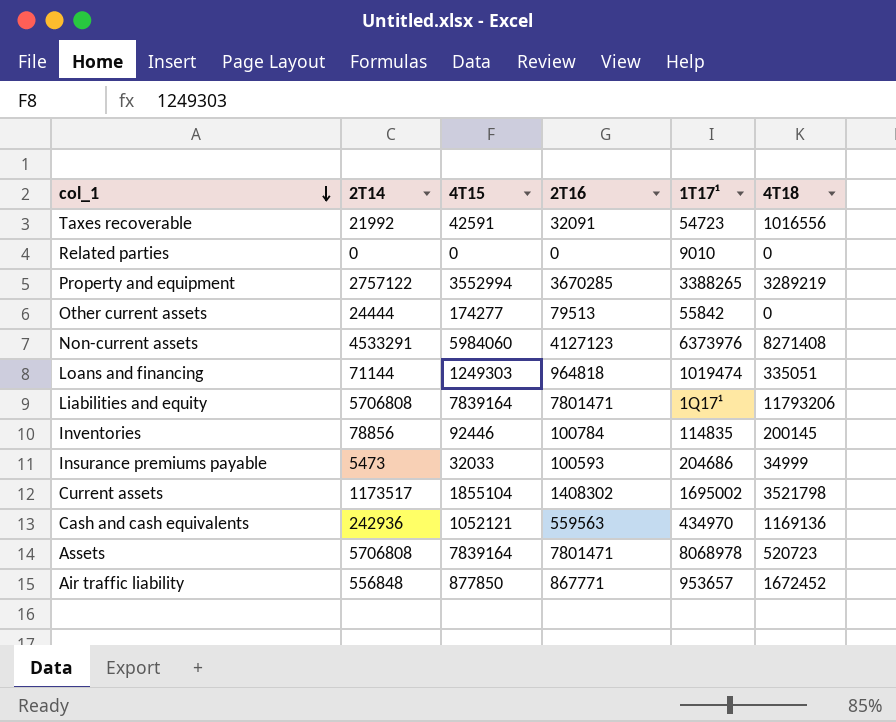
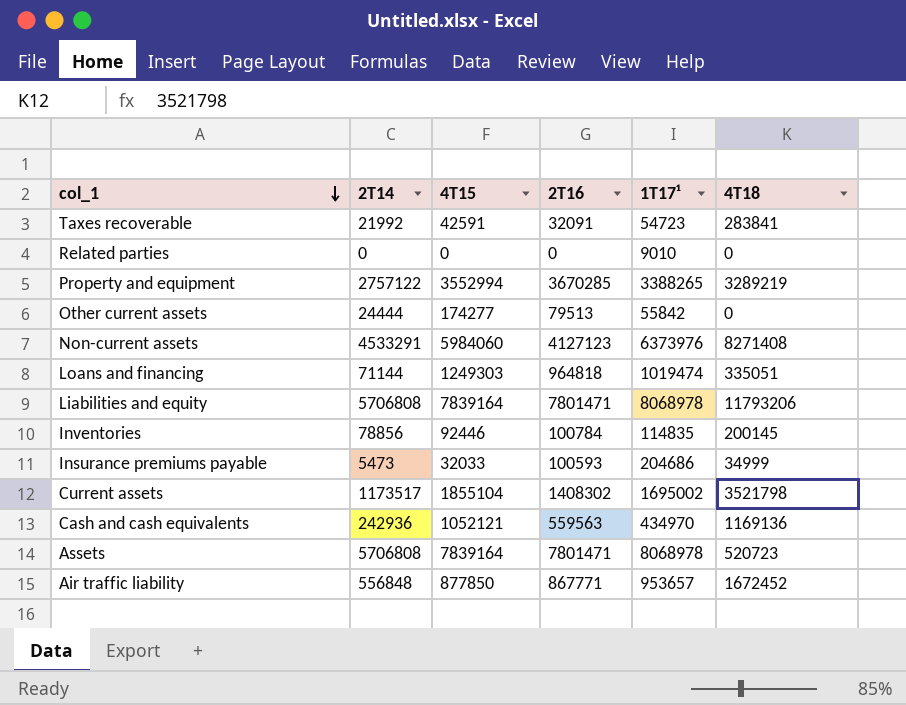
Taxes recoverable | 4T18: 1016556 -> 283841
Liabilities and equity | 1T17¹: 1Q17¹ -> 8068978

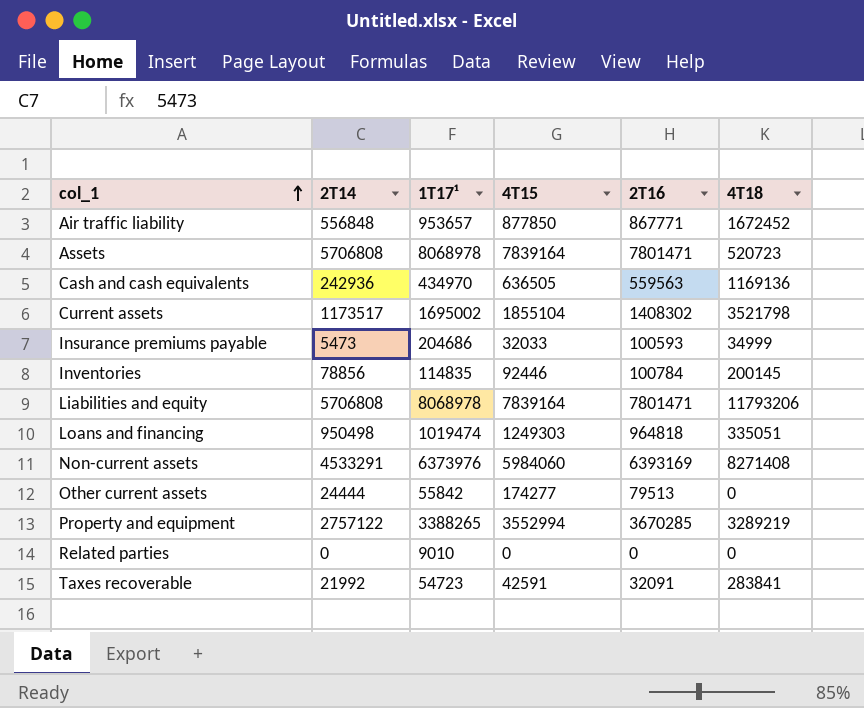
row order: col_1 descending -> col_1 ascending
column 1T17¹ | position: 5 -> 3
Cash and cash equivalents | 4T15: 1052121 -> 636505
Loans and financing | 2T14: 71144 -> 950498
Non-current assets | 2T16: 4127123 -> 6393169

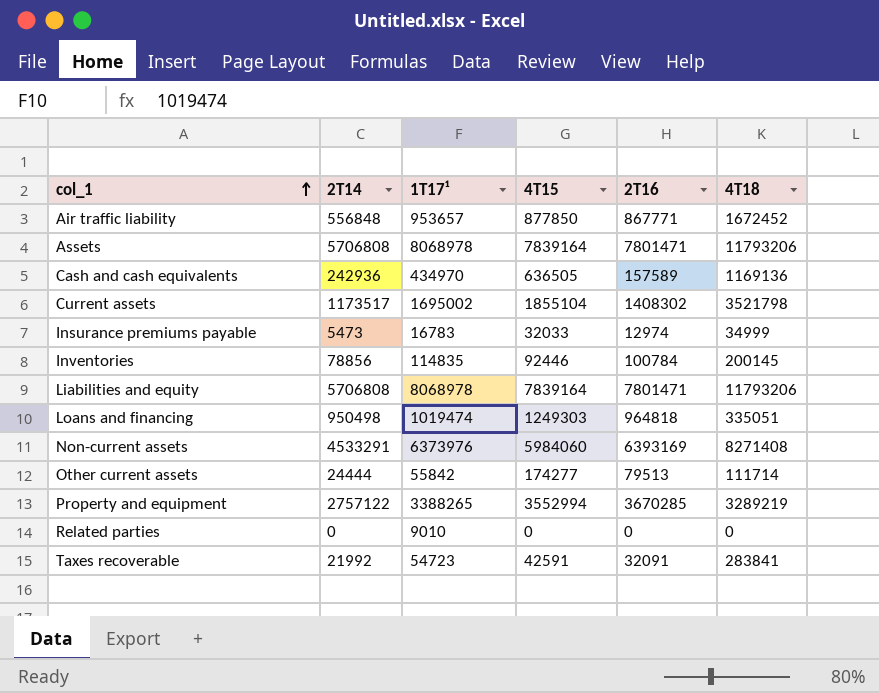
Assets | 4T18: 520723 -> 11793206
Cash and cash equivalents | 2T16: 559563 -> 157589
Insurance premiums payable | 1T17¹: 204686 -> 16783
Insurance premiums payable | 2T16: 100593 -> 12974
Other current assets | 4T18: 0 -> 111714

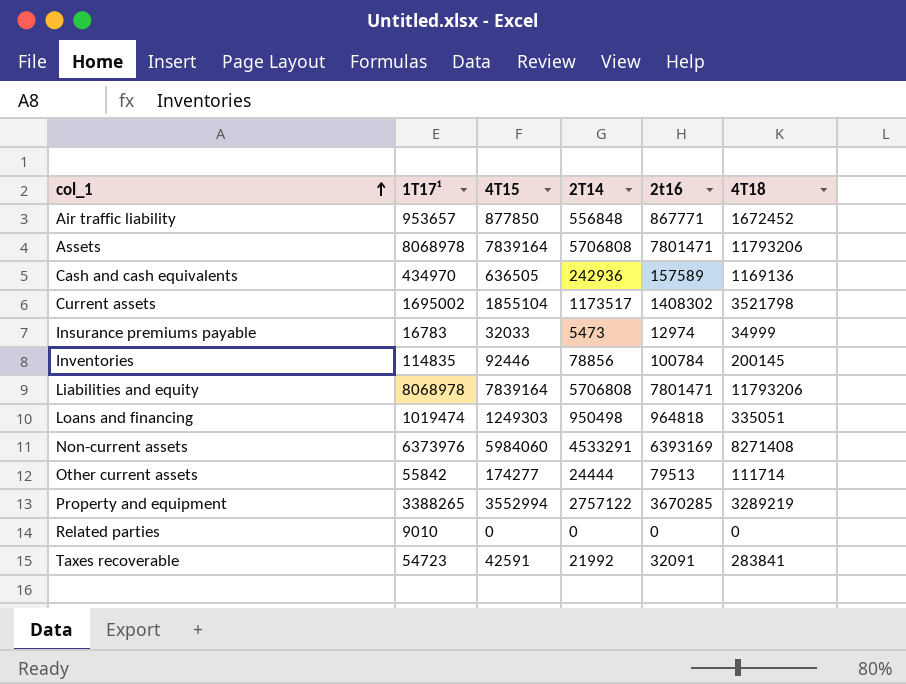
column 2T14 | position: 2 -> 4
column name: 2T16 -> 2t16

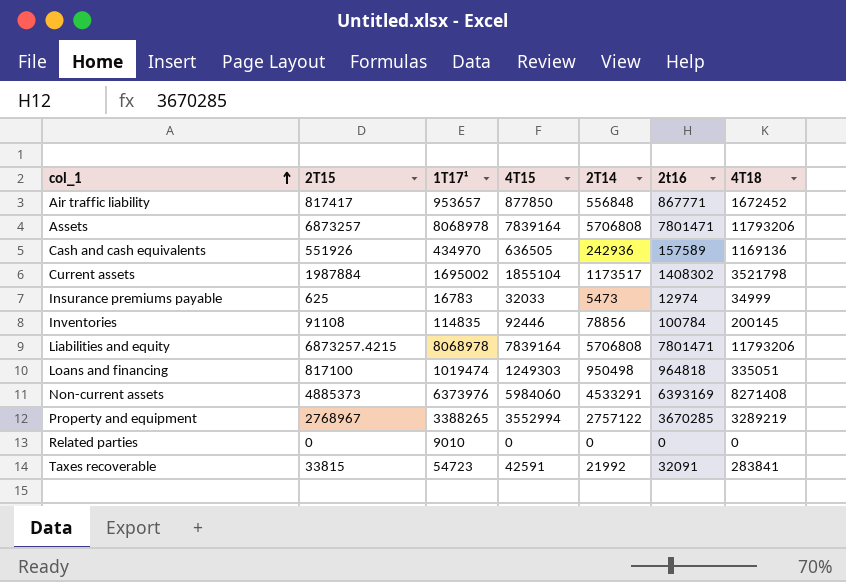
column 2T15 | position: none -> 2
row Other current assets: 55842 | 174277 | 24444 | 79513 | 111714 -> none

